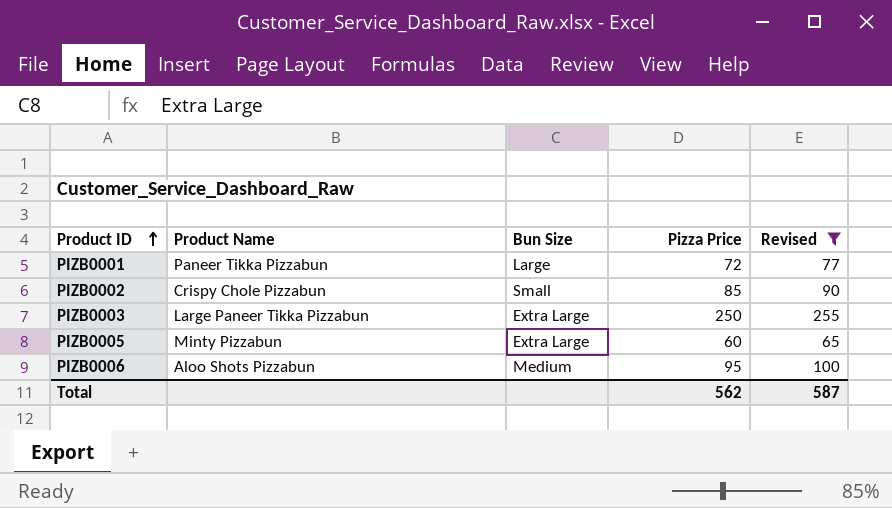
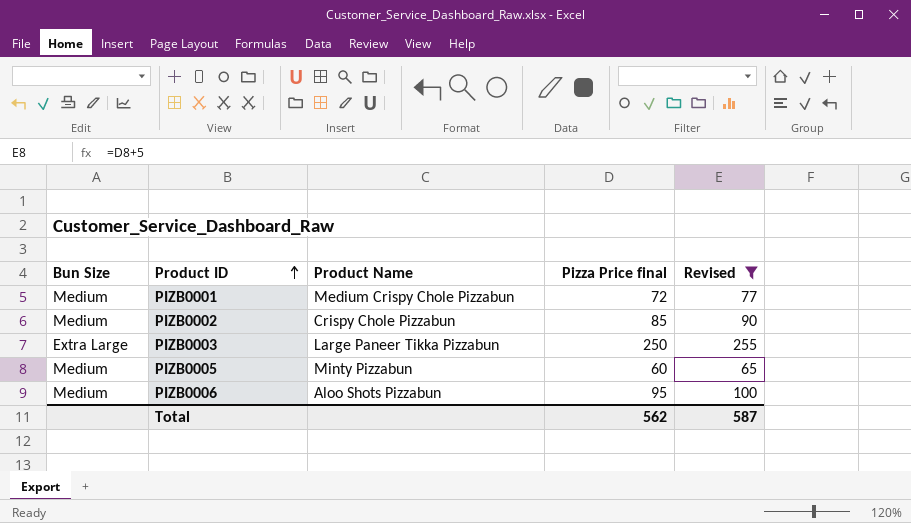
column Bun Size | position: 3 -> 1
column name: Pizza Price -> Pizza Price final
PIZB0001 | Bun Size: Large -> Medium
PIZB0001 | Product Name: Paneer Tikka Pizzabun -> Medium Crispy Chole Pizzabun
PIZB0002 | Bun Size: Small -> Medium
PIZB0005 | Bun Size: Extra Large -> Medium

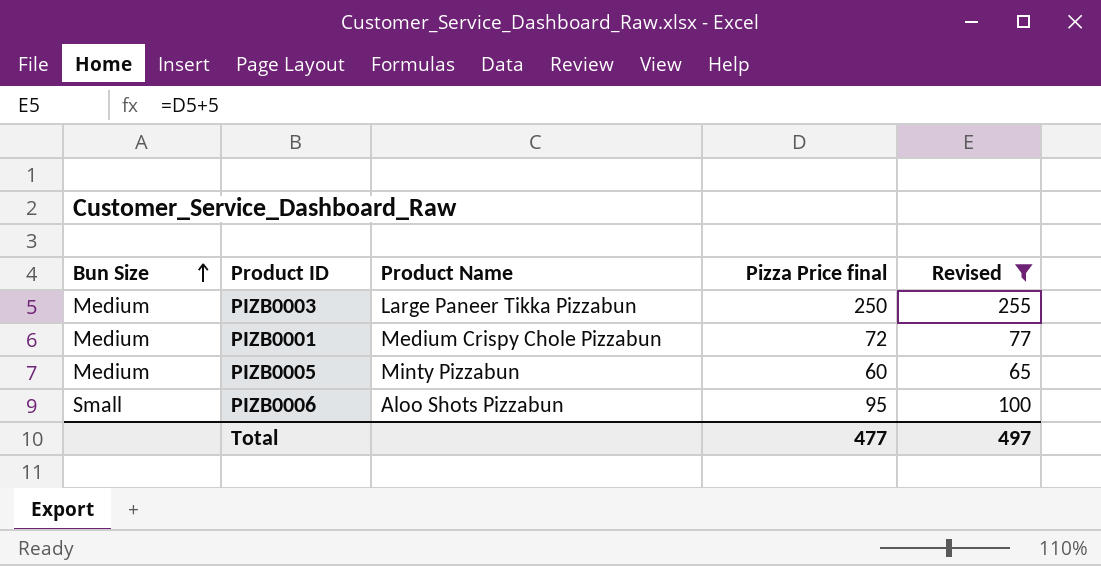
row order: Product ID ascending -> Bun Size ascending
row PIZB0002: Medium | Crispy Chole Pizzabun | 85 | 90 -> none
PIZB0003 | Bun Size: Extra Large -> Medium
PIZB0006 | Bun Size: Medium -> Small
Total | Pizza Price final: 562 -> 477
Total | Revised: 587 -> 497

